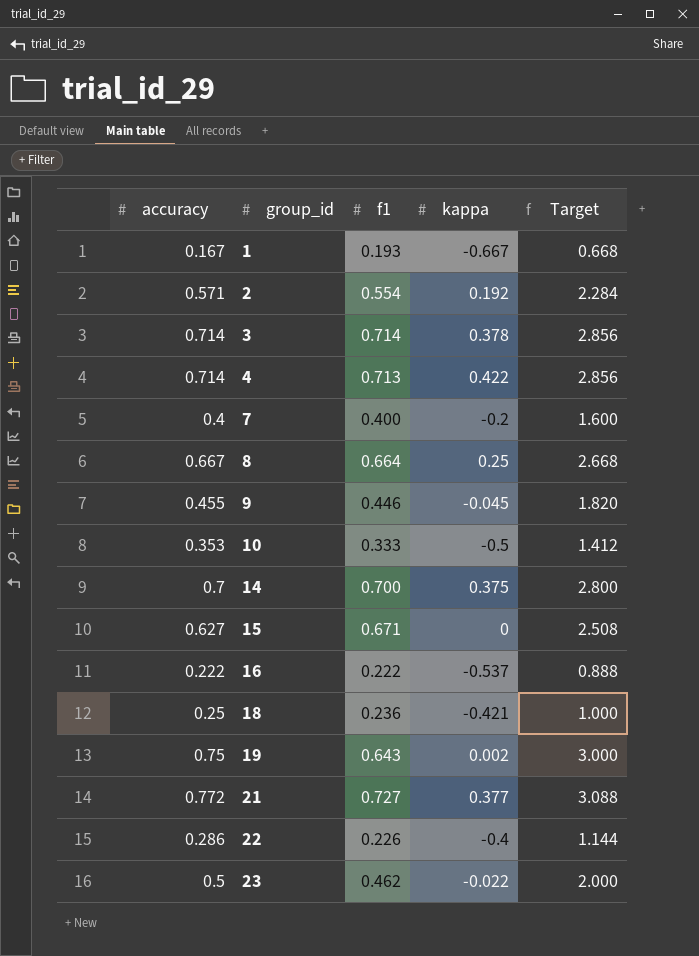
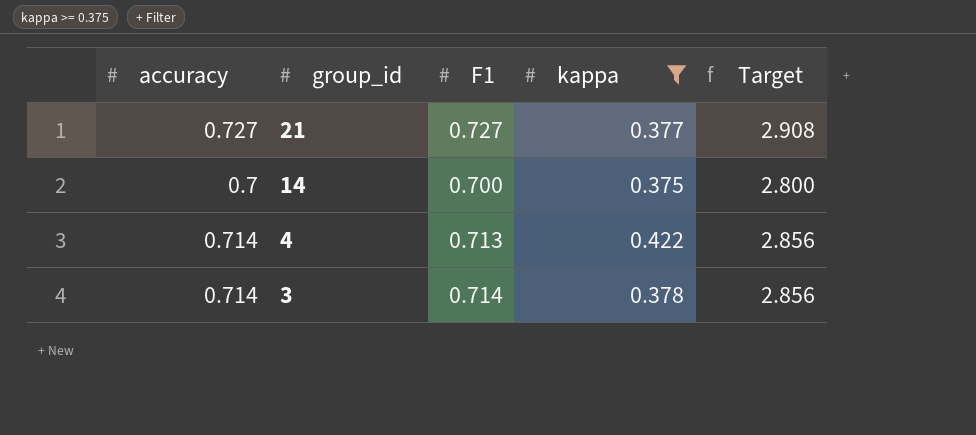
filter: none -> kappa >= 0.375
row order: group_id ascending -> group_id descending
column name: f1 -> F1
21 | accuracy: 0.772 -> 0.727
21 | Target: 3.088 -> 2.908

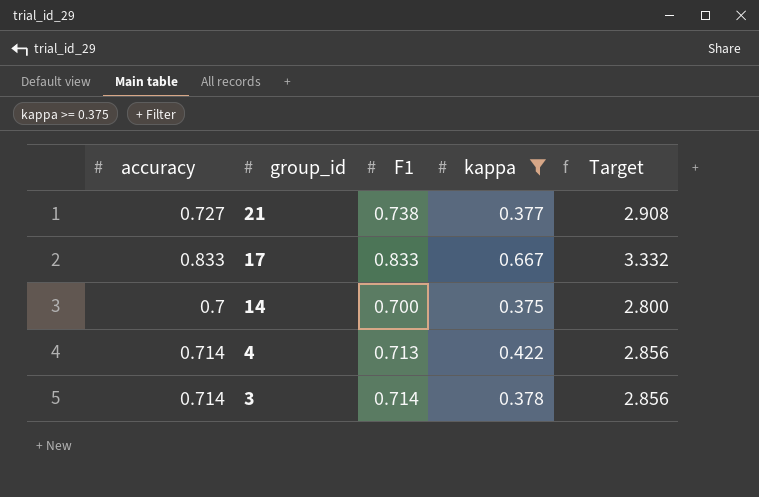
21 | F1: 0.727 -> 0.738
row 17: none -> 0.833 | 0.833 | 0.667 | 3.332

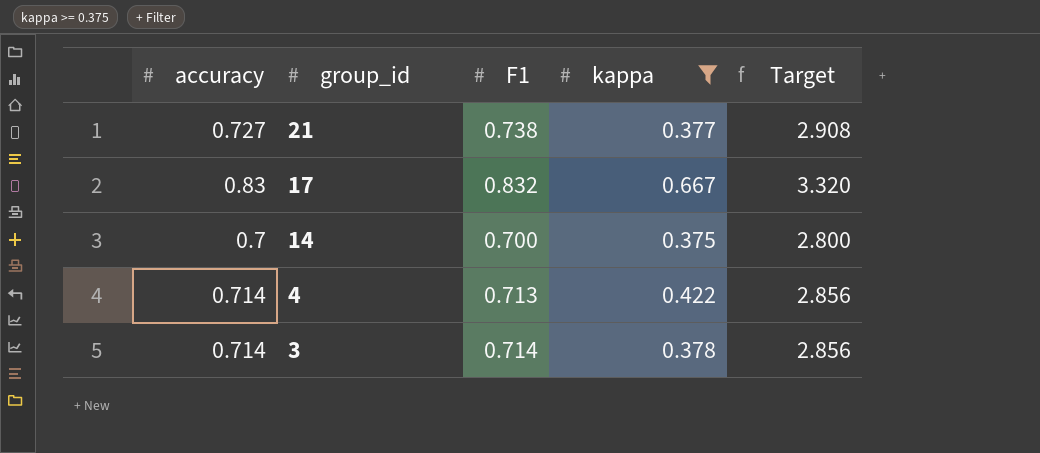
17 | accuracy: 0.833 -> 0.83
17 | F1: 0.833 -> 0.832
17 | Target: 3.332 -> 3.320

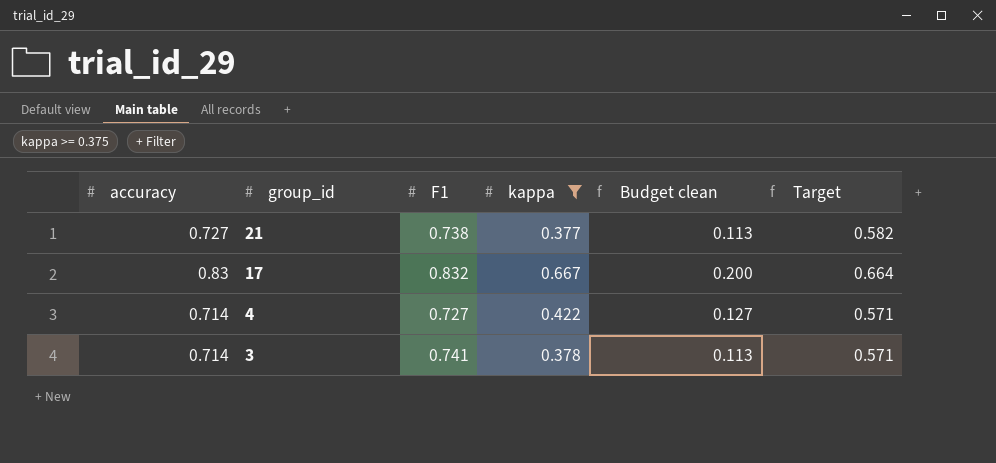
column Budget clean | formula: none -> [kappa] * 0.3
column Target | formula: [accuracy] * 4 -> [accuracy] * 0.8
row 14: 0.7 | 0.700 | 0.375 | 2.800 -> none
4 | F1: 0.713 -> 0.727
3 | F1: 0.714 -> 0.741

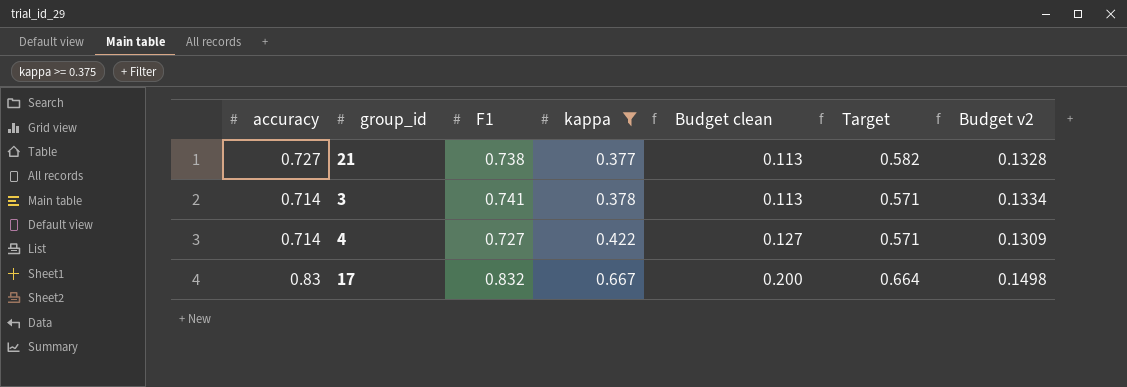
row order: group_id descending -> kappa ascending
column Budget v2 | formula: none -> [F1] * 0.18

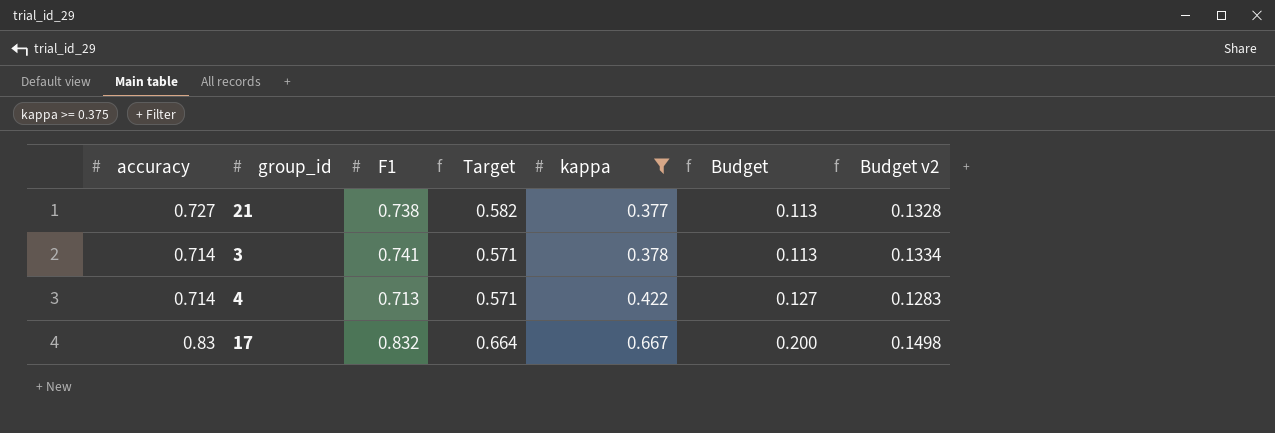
column Target | position: 6 -> 4
column name: Budget clean -> Budget
4 | F1: 0.727 -> 0.713
4 | Budget v2: 0.1309 -> 0.1283

